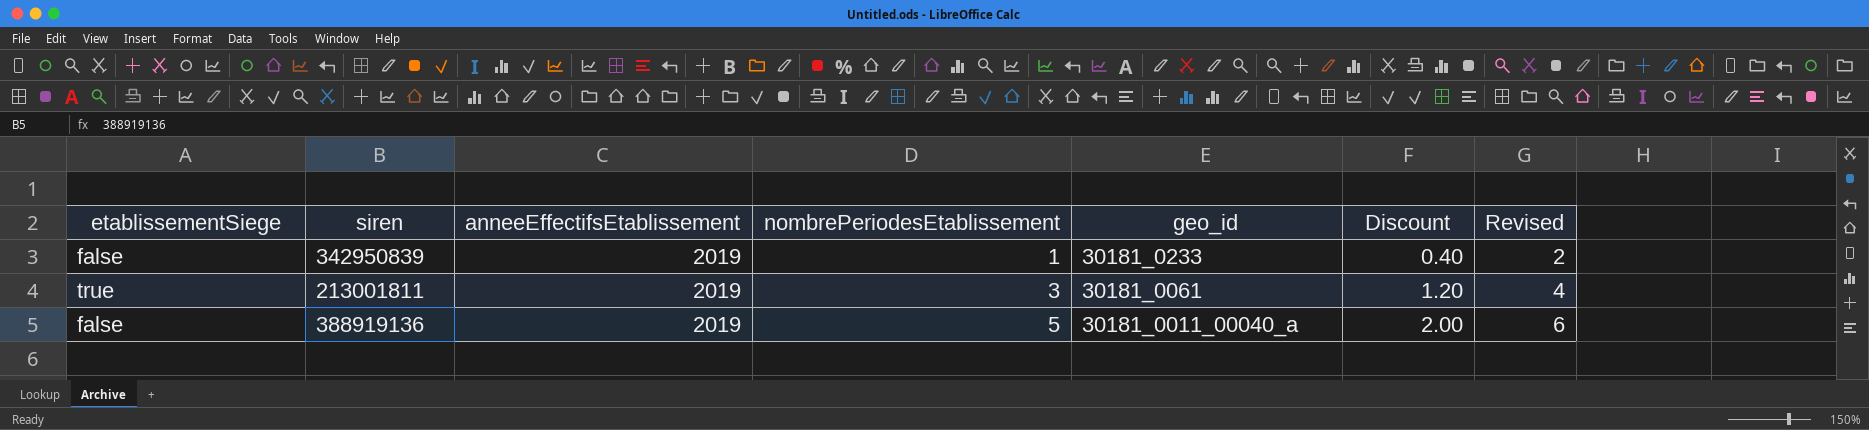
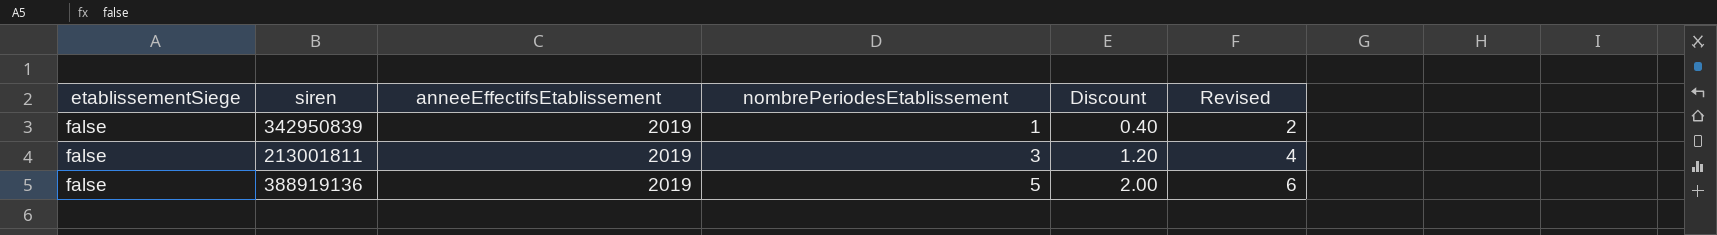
column geo_id | position: 5 -> none
213001811 | etablissementSiege: true -> false

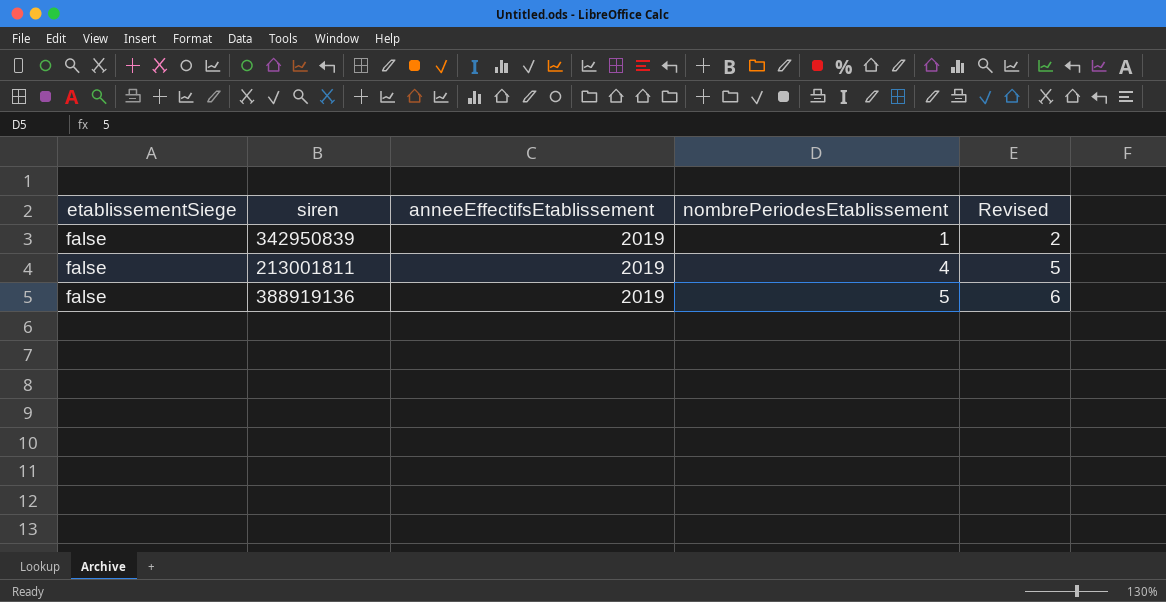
column Discount | formula: [nombrePeriodesEtablissement] * 0.4 -> none
213001811 | nombrePeriodesEtablissement: 3 -> 4
213001811 | Revised: 4 -> 5

